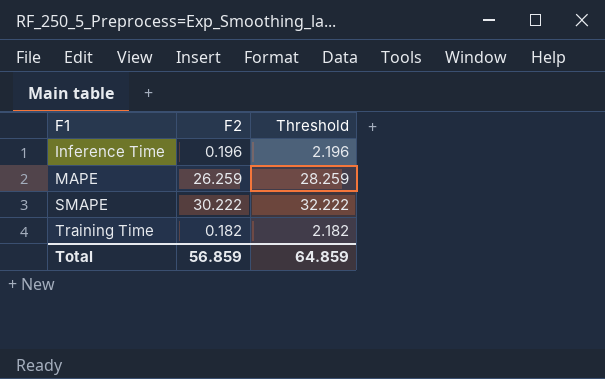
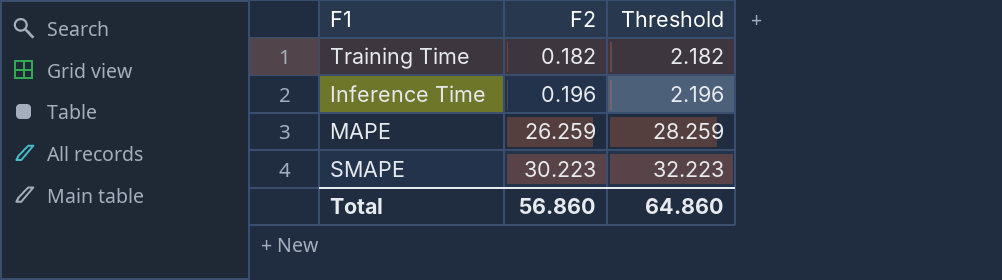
row order: F1 ascending -> F2 ascending
SMAPE | F2: 30.222 -> 30.223
SMAPE | Threshold: 32.222 -> 32.223
Total | F2: 56.859 -> 56.860
Total | Threshold: 64.859 -> 64.860

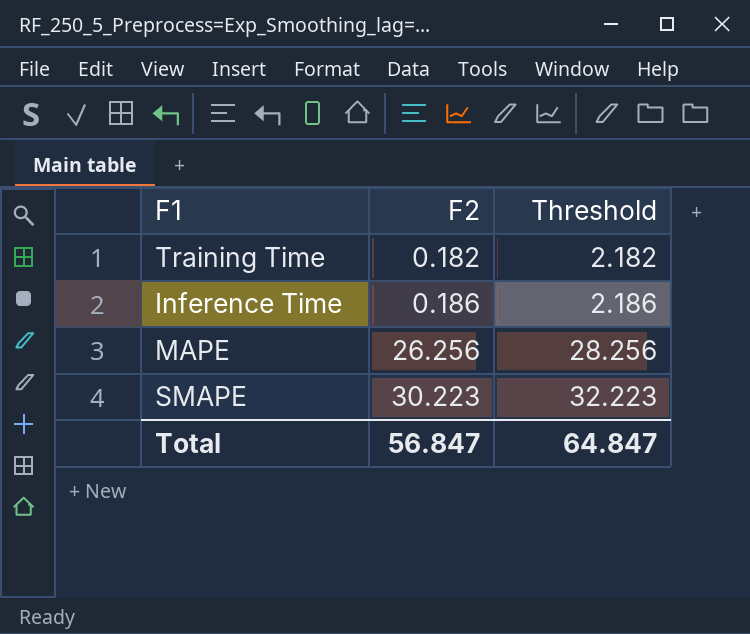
Inference Time | F2: 0.196 -> 0.186
Inference Time | Threshold: 2.196 -> 2.186
MAPE | F2: 26.259 -> 26.256
MAPE | Threshold: 28.259 -> 28.256
Total | F2: 56.860 -> 56.847
Total | Threshold: 64.860 -> 64.847

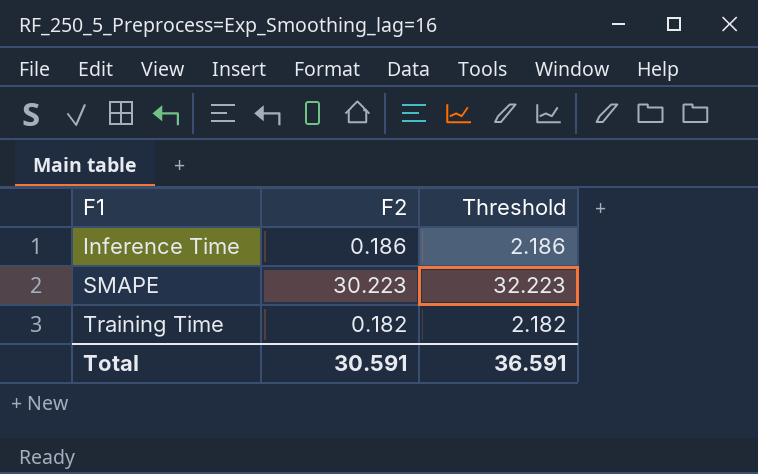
row order: F2 ascending -> F1 ascending
row MAPE: 26.256 | 28.256 -> none
Total | F2: 56.847 -> 30.591
Total | Threshold: 64.847 -> 36.591

